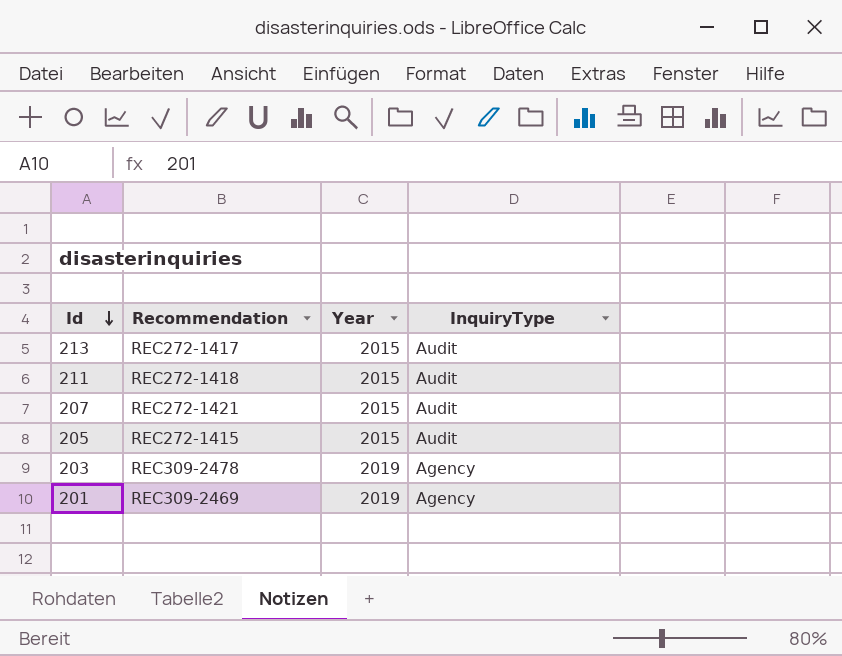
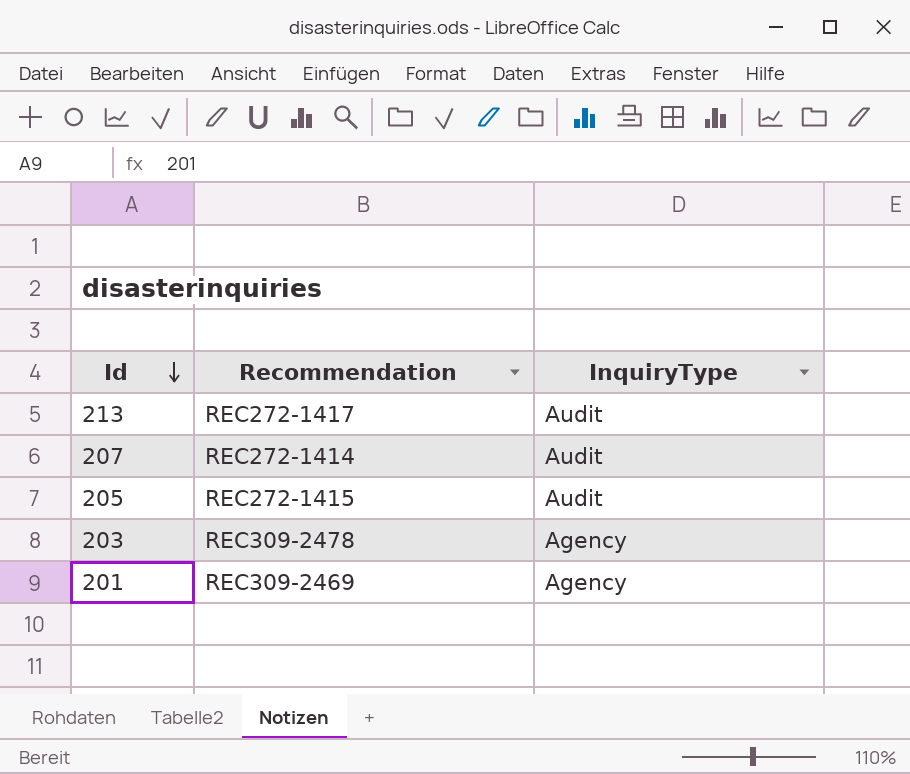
column Year | position: 3 -> none
row 211: REC272-1418 | 2015 | Audit -> none
207 | Recommendation: REC272-1421 -> REC272-1414

